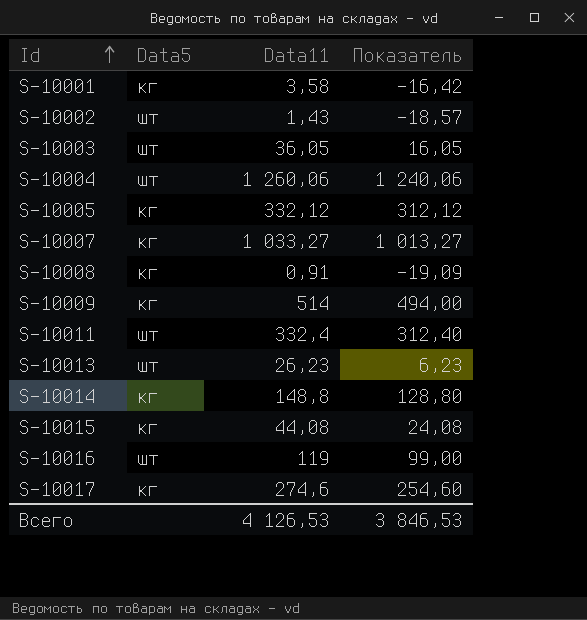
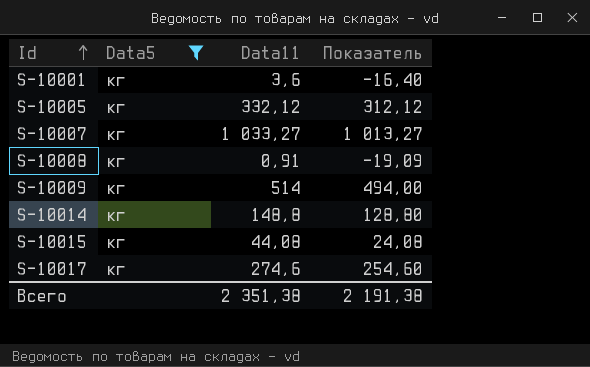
filter: none -> Data5 = кг
S-10001 | Data11: 3,58 -> 3,6
S-10001 | Показатель: -16,42 -> -16,40
Всего | Data11: 4 126,53 -> 2 351,38
Всего | Показатель: 3 846,53 -> 2 191,38

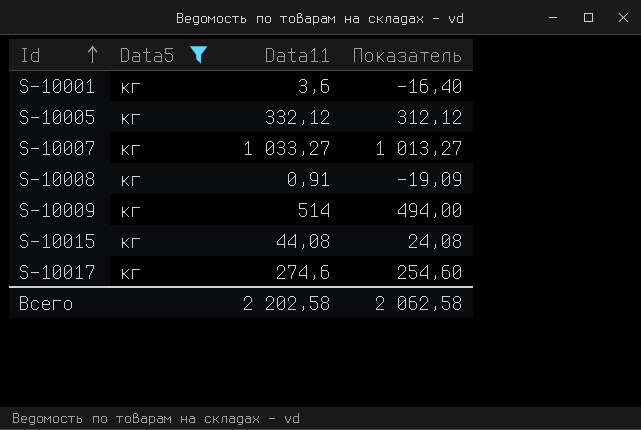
row S-10014: кг | 148,8 | 128,80 -> none
Всего | Data11: 2 351,38 -> 2 202,58
Всего | Показатель: 2 191,38 -> 2 062,58

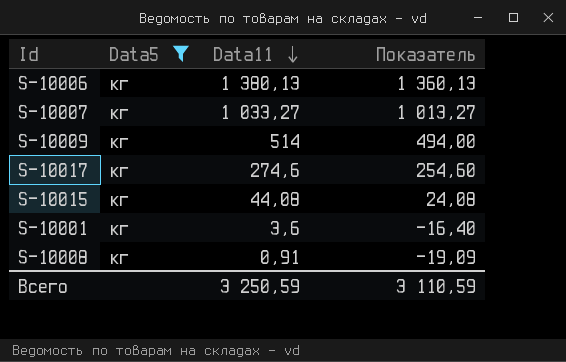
row order: Id ascending -> Data11 descending
row S-10005: кг | 332,12 | 312,12 -> none
row S-10006: none -> кг | 1 380,13 | 1 360,13
Всего | Data11: 2 202,58 -> 3 250,59
Всего | Показатель: 2 062,58 -> 3 110,59

